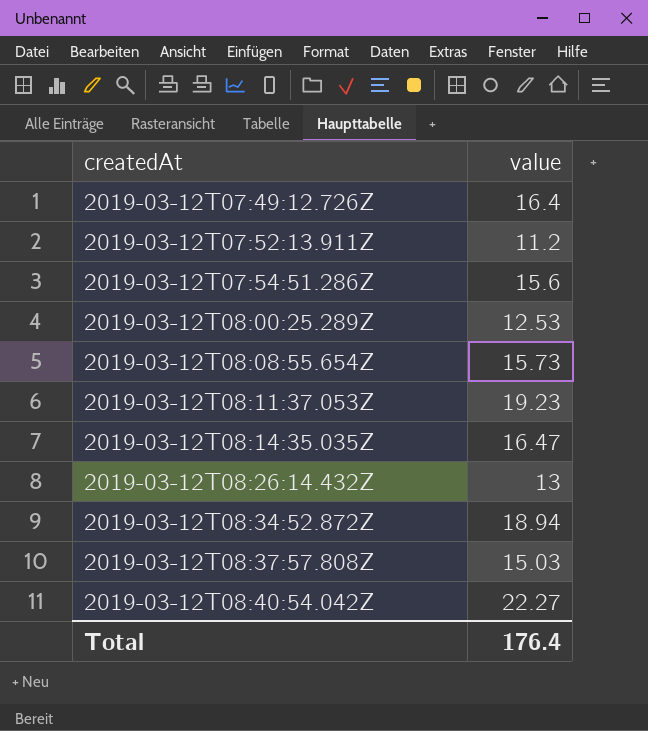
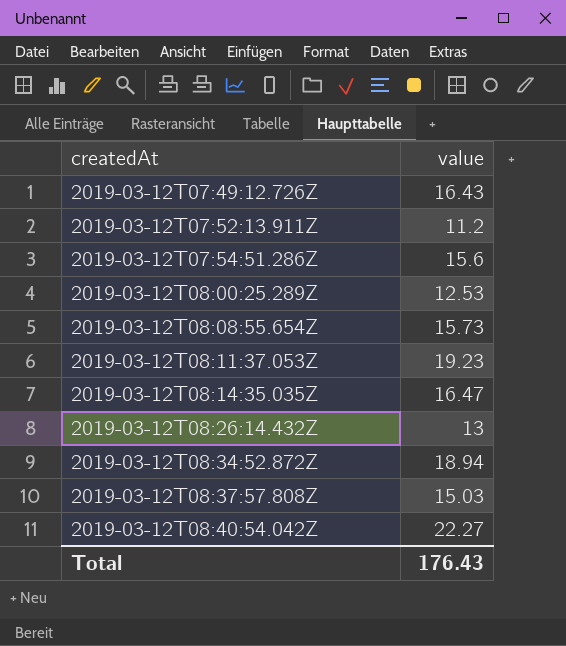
2019-03-12T07:49:12.726Z | value: 16.4 -> 16.43
Total | value: 176.4 -> 176.43

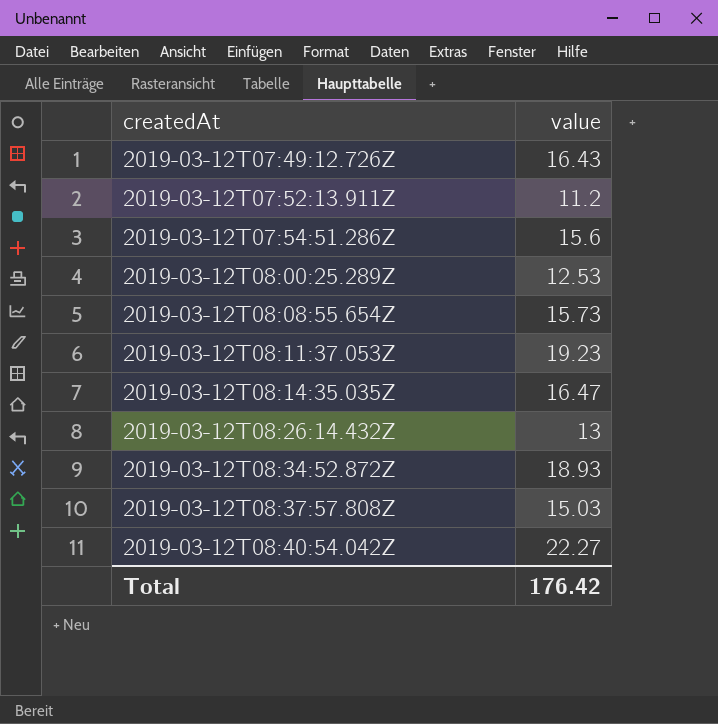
2019-03-12T08:34:52.872Z | value: 18.94 -> 18.93
Total | value: 176.43 -> 176.42

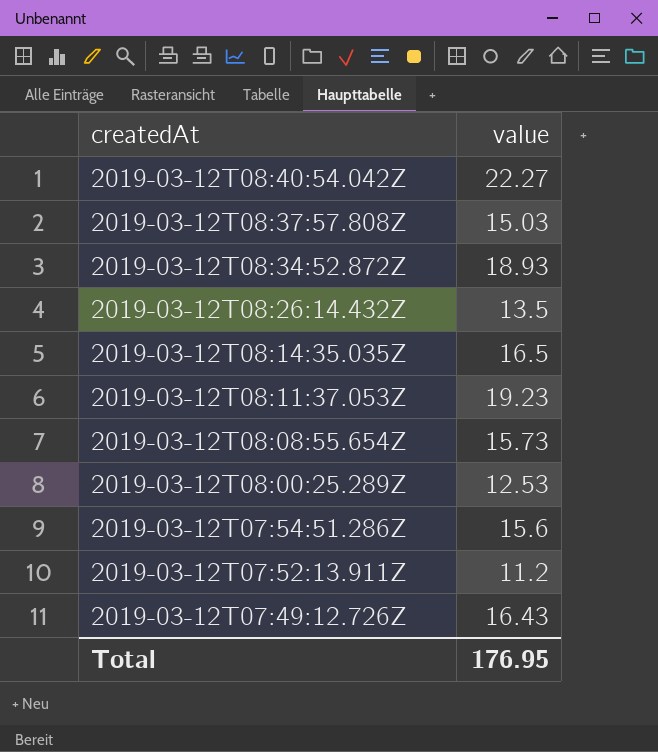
row order: createdAt ascending -> createdAt descending
2019-03-12T08:26:14.432Z | value: 13 -> 13.5
2019-03-12T08:14:35.035Z | value: 16.47 -> 16.5
Total | value: 176.42 -> 176.95

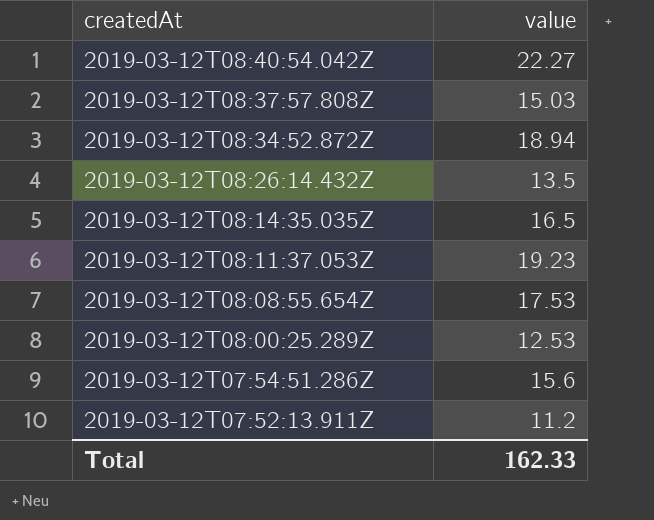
row 2019-03-12T07:49:12.726Z: 16.43 -> none
2019-03-12T08:34:52.872Z | value: 18.93 -> 18.94
2019-03-12T08:08:55.654Z | value: 15.73 -> 17.53
Total | value: 176.95 -> 162.33

